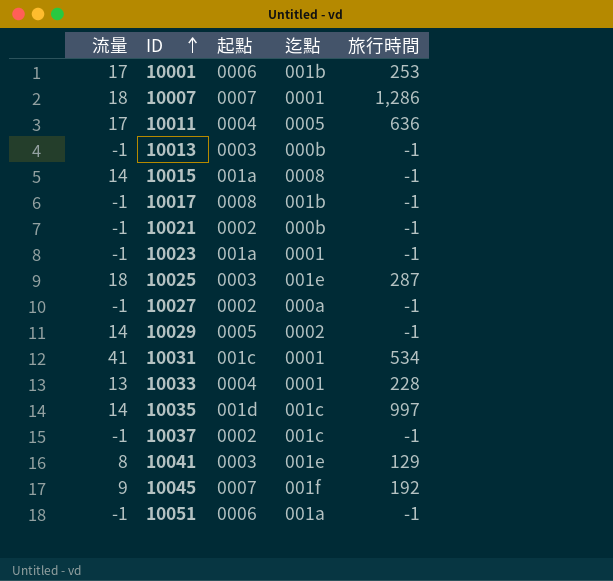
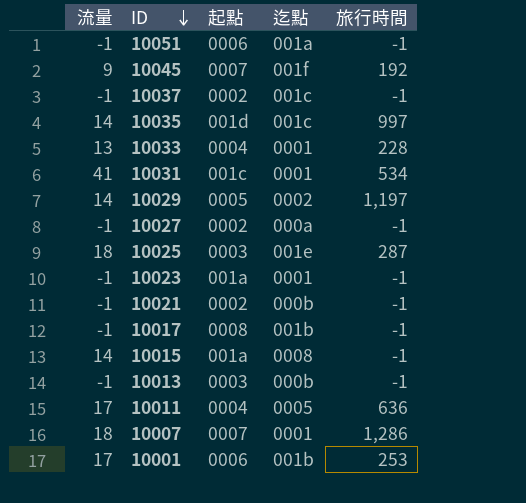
row order: ID ascending -> ID descending
row 10041: 8 | 0003 | 001e | 129 -> none
10029 | 旅行時間: -1 -> 1,197

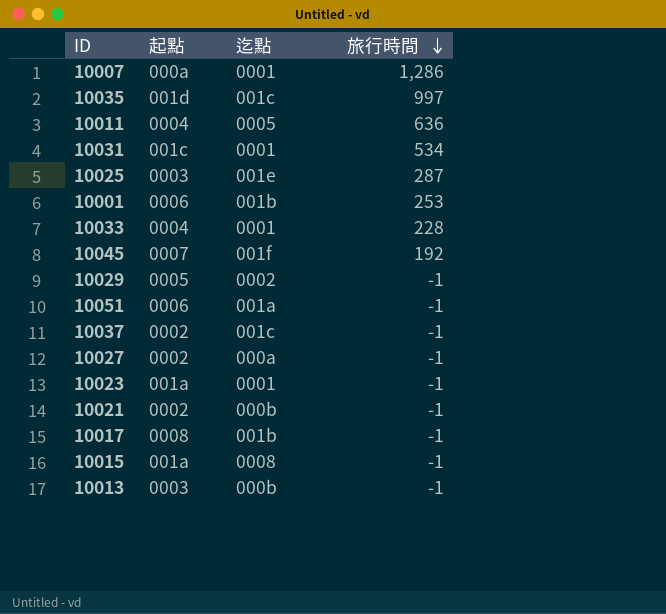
row order: ID descending -> 旅行時間 descending
column 流量 | position: 1 -> none
10007 | 起點: 0007 -> 000a
10029 | 旅行時間: 1,197 -> -1

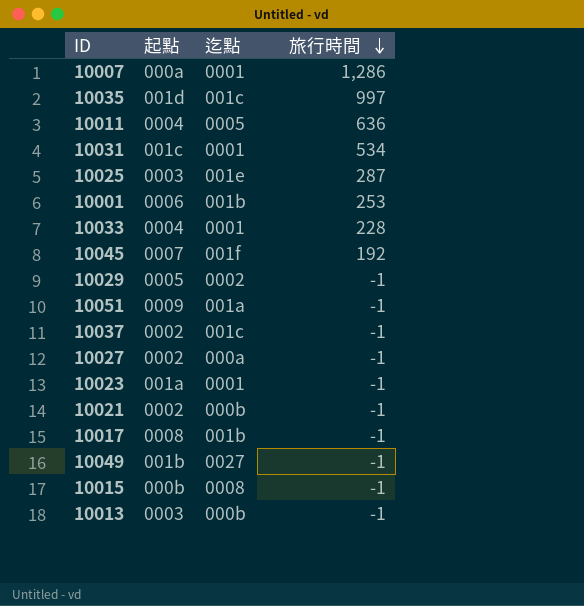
10051 | 起點: 0006 -> 0009
row 10049: none -> 001b | 0027 | -1
10015 | 起點: 001a -> 000b

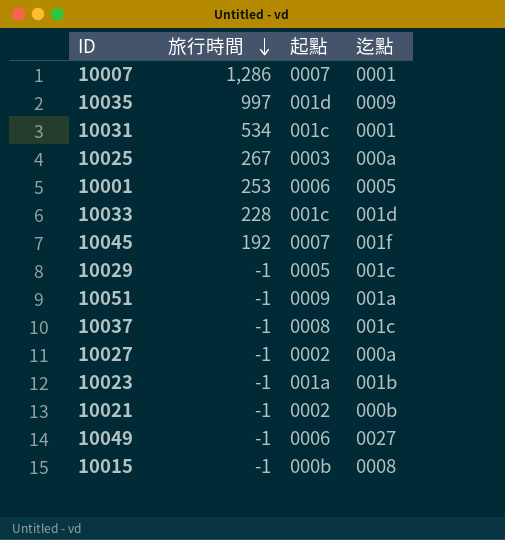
column 旅行時間 | position: 4 -> 2
row 10011: 0004 | 0005 | 636 -> none
row 10017: 0008 | 001b | -1 -> none
row 10013: 0003 | 000b | -1 -> none
10007 | 起點: 000a -> 0007
10035 | 迄點: 001c -> 0009
10025 | 旅行時間: 287 -> 267
10025 | 迄點: 001e -> 000a
10001 | 迄點: 001b -> 0005
10033 | 起點: 0004 -> 001c
10033 | 迄點: 0001 -> 001d
10029 | 迄點: 0002 -> 001c
10037 | 起點: 0002 -> 0008
10023 | 迄點: 0001 -> 001b
10049 | 起點: 001b -> 0006

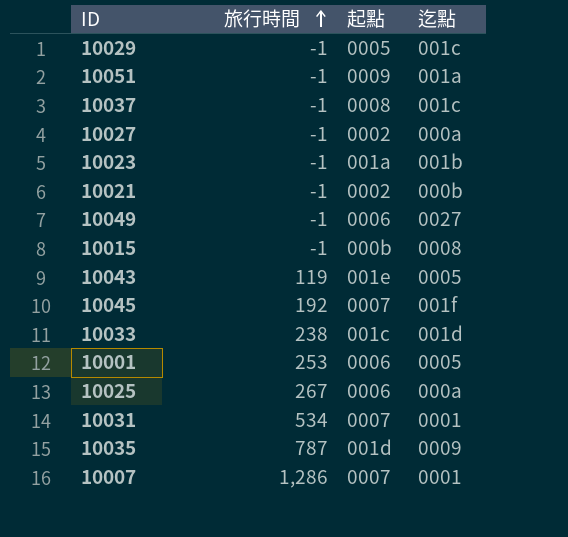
row order: 旅行時間 descending -> 旅行時間 ascending
row 10043: none -> 119 | 001e | 0005
10033 | 旅行時間: 228 -> 238
10025 | 起點: 0003 -> 0006
10031 | 起點: 001c -> 0007
10035 | 旅行時間: 997 -> 787

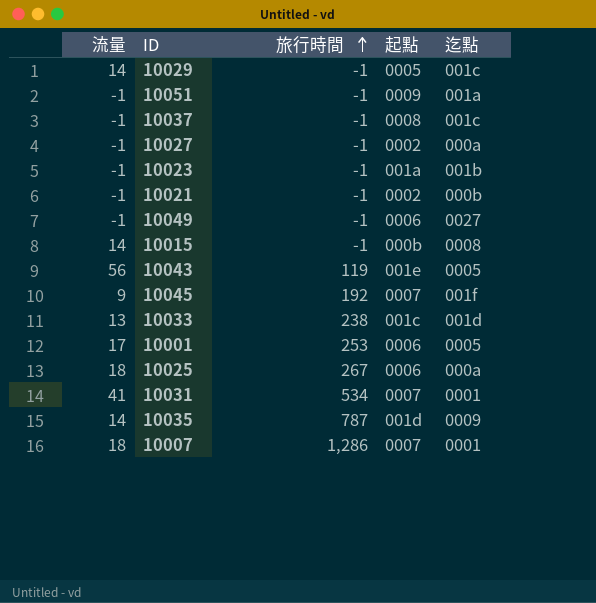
column 流量 | position: none -> 1

